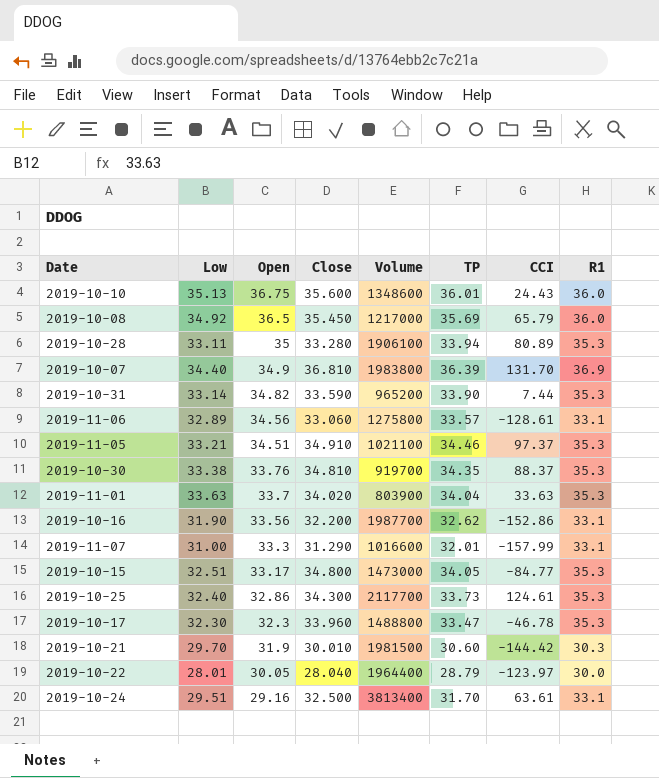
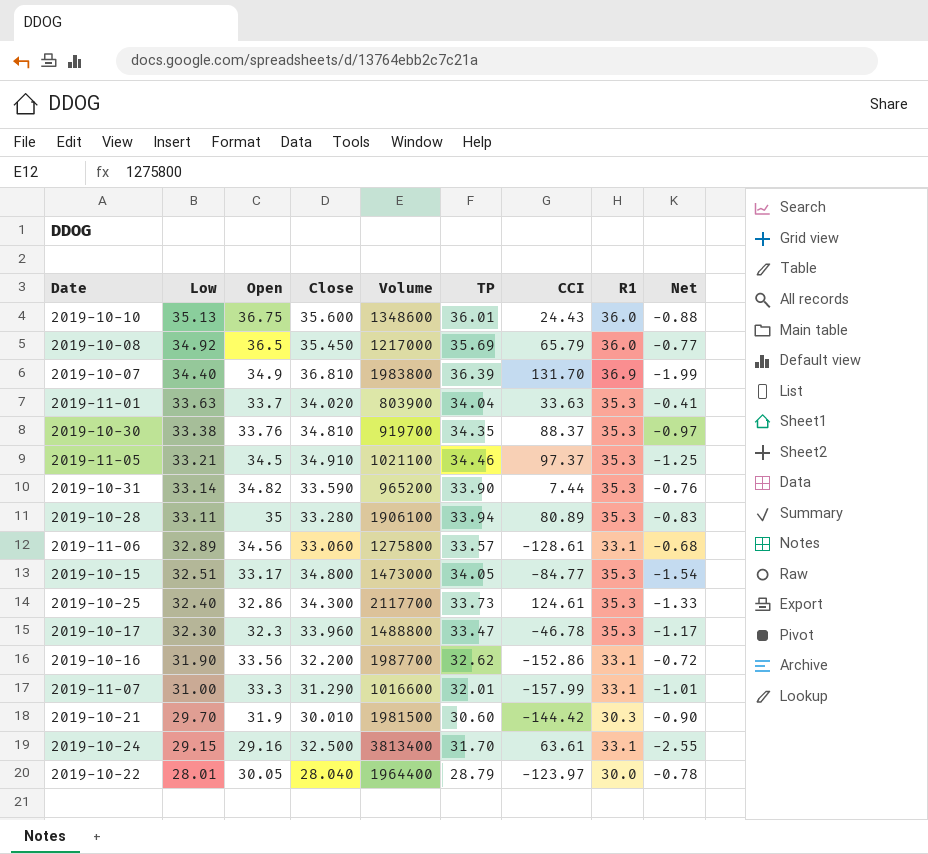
row order: Open descending -> Low descending
column Net | formula: none -> [Low] - [TP]
2019-11-05 | Open: 34.51 -> 34.5
2019-10-24 | Low: 29.51 -> 29.15

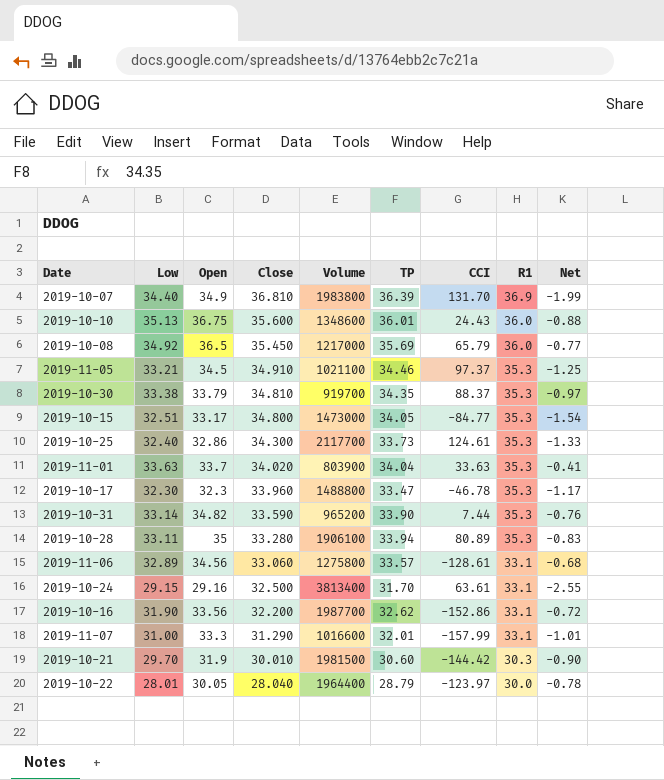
row order: Low descending -> Close descending
2019-10-30 | Open: 33.76 -> 33.79

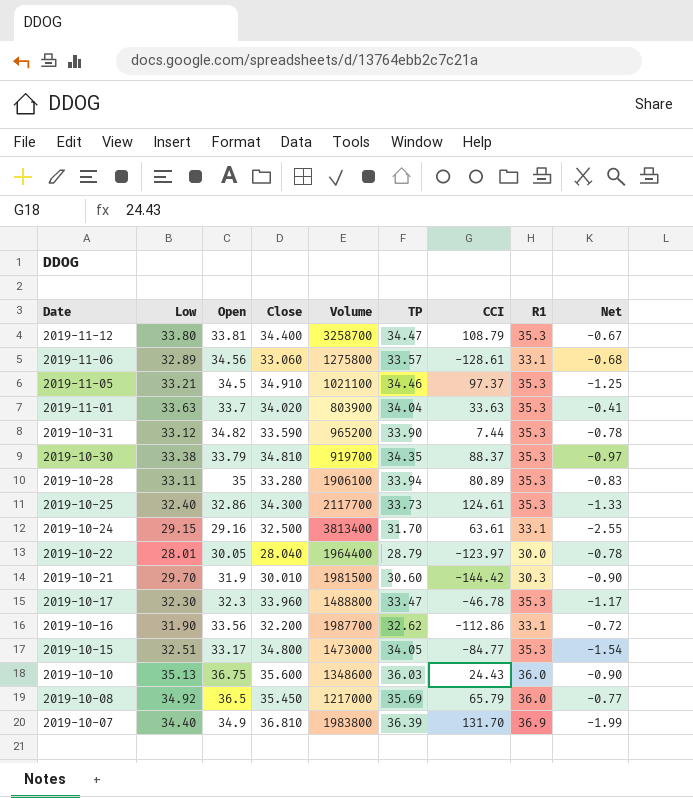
row order: Close descending -> Date descending
row 2019-11-07: 31.00 | 33.3 | 31.290 | 1016600 | 32.01 | -157.99 | 33.1 | -1.01 -> none
row 2019-11-12: none -> 33.80 | 33.81 | 34.400 | 3258700 | 34.47 | 108.79 | 35.3 | -0.67
2019-10-31 | Low: 33.14 -> 33.12
2019-10-31 | Net: -0.76 -> -0.78
2019-10-16 | CCI: -152.86 -> -112.86
2019-10-10 | TP: 36.01 -> 36.03
2019-10-10 | Net: -0.88 -> -0.90

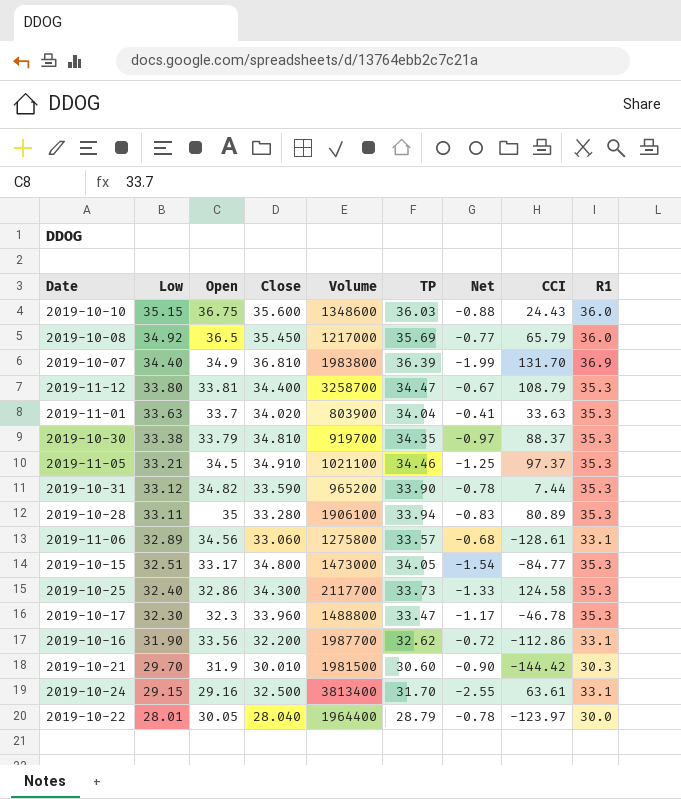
row order: Date descending -> Low descending
column Net | position: 9 -> 7
2019-10-10 | Low: 35.13 -> 35.15
2019-10-10 | Net: -0.90 -> -0.88
2019-10-25 | CCI: 124.61 -> 124.58

